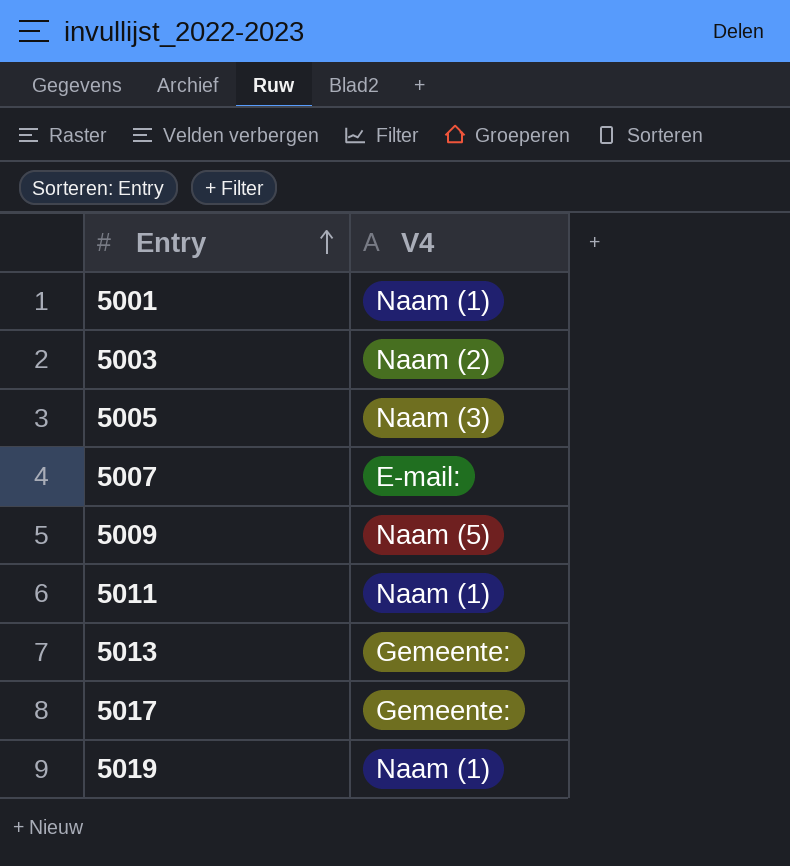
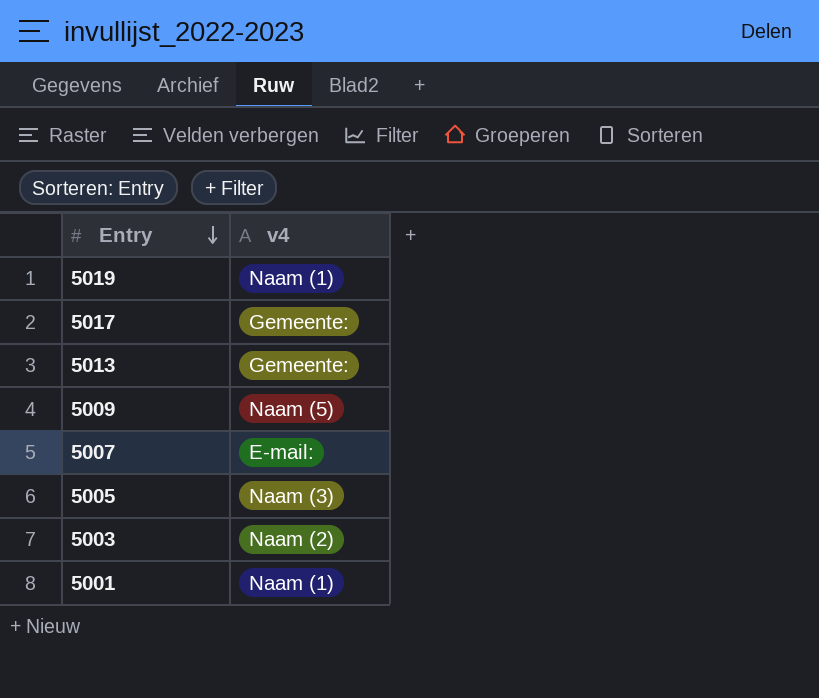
row order: Entry ascending -> Entry descending
column name: V4 -> v4
row 5011: Naam (1) -> none

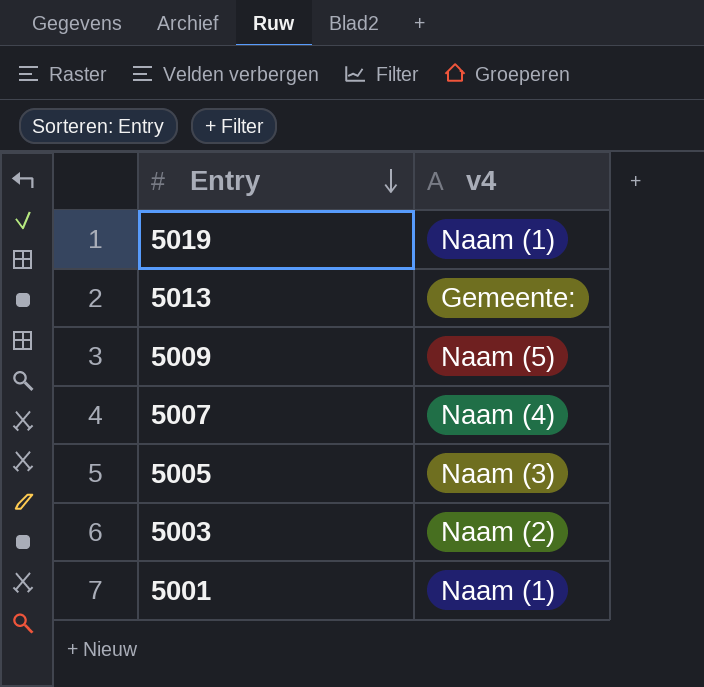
row 5017: Gemeente: -> none
5007 | v4: E-mail: -> Naam (4)

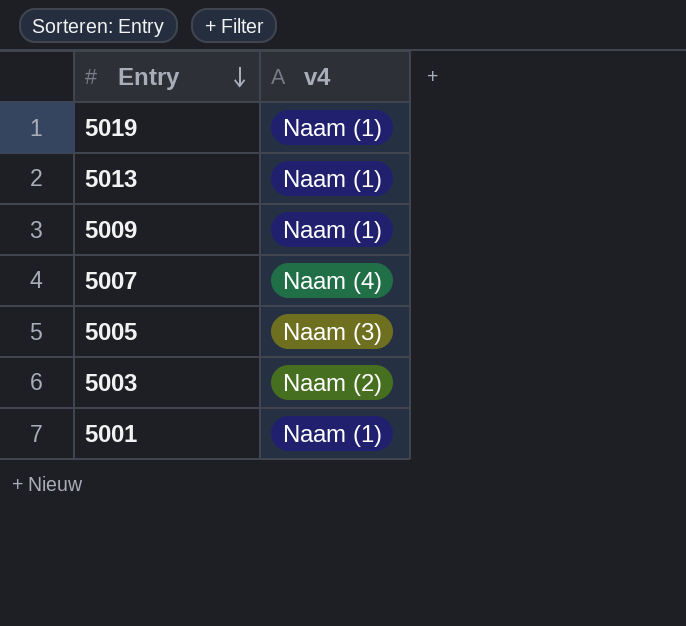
5013 | v4: Gemeente: -> Naam (1)
5009 | v4: Naam (5) -> Naam (1)

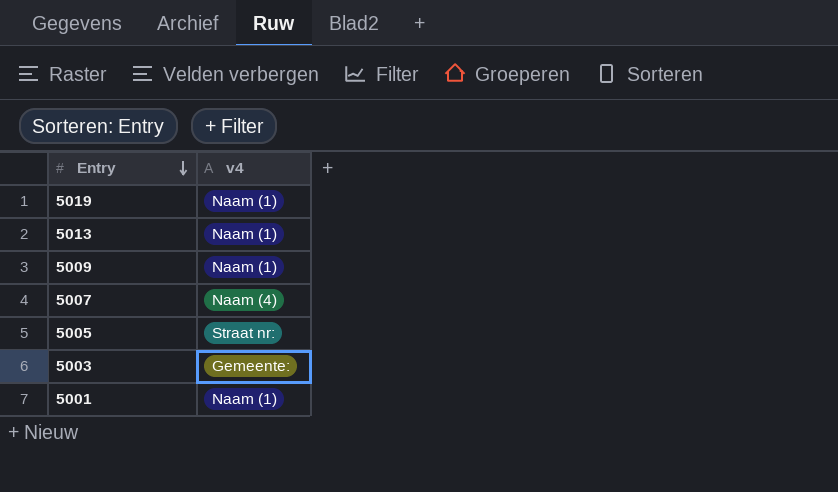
5005 | v4: Naam (3) -> Straat nr:
5003 | v4: Naam (2) -> Gemeente:

